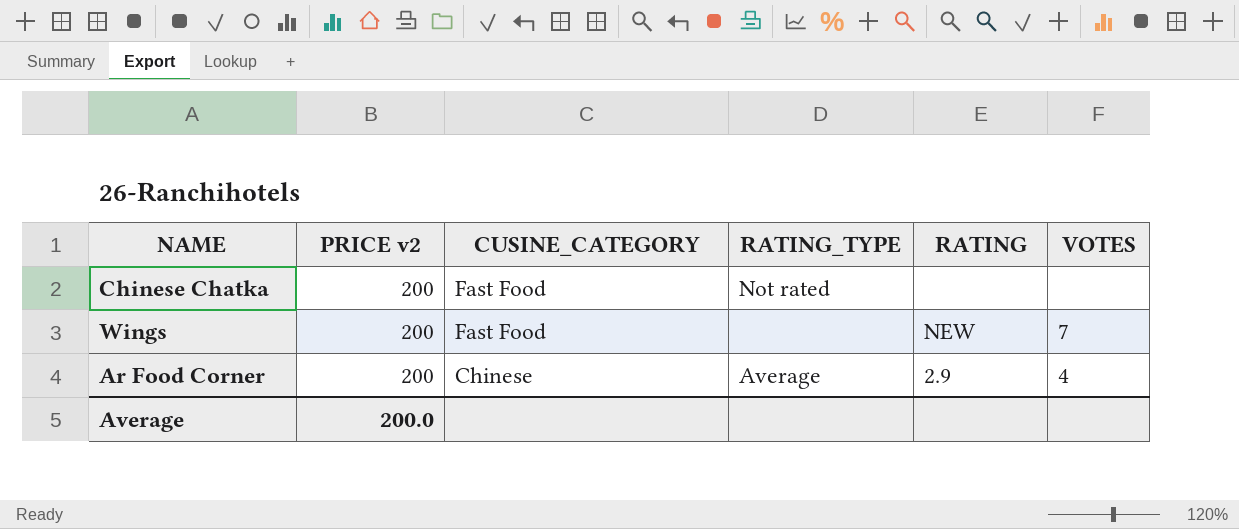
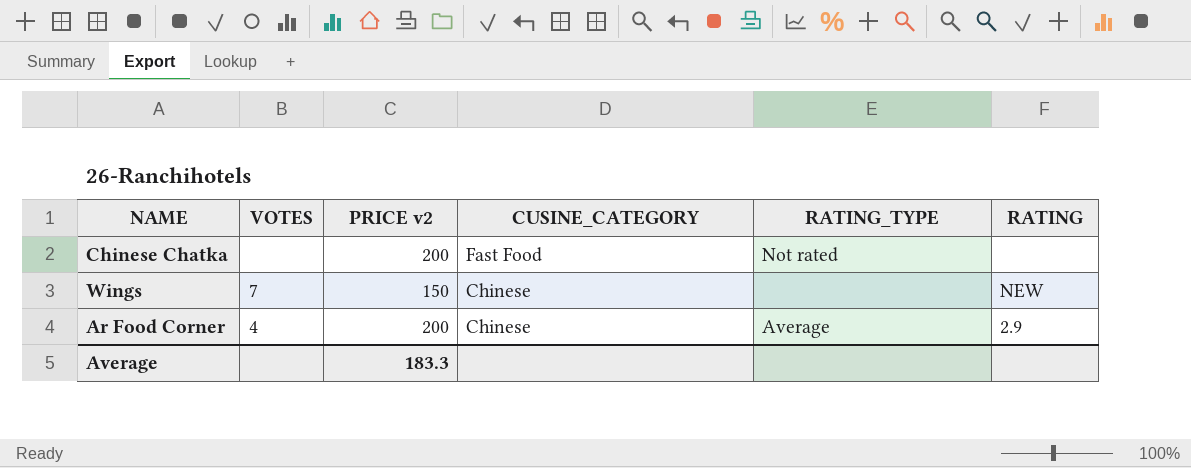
column VOTES | position: 6 -> 2
Wings | PRICE v2: 200 -> 150
Wings | CUSINE_CATEGORY: Fast Food -> Chinese
Average | PRICE v2: 200.0 -> 183.3

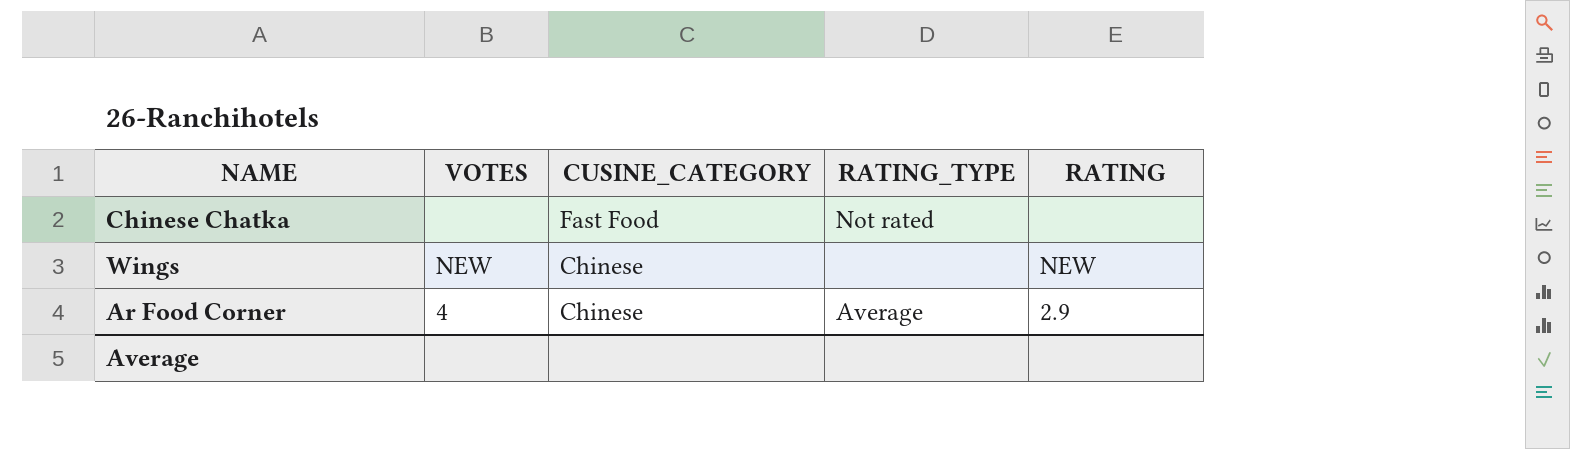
column PRICE v2 | position: 3 -> none
Wings | VOTES: 7 -> NEW

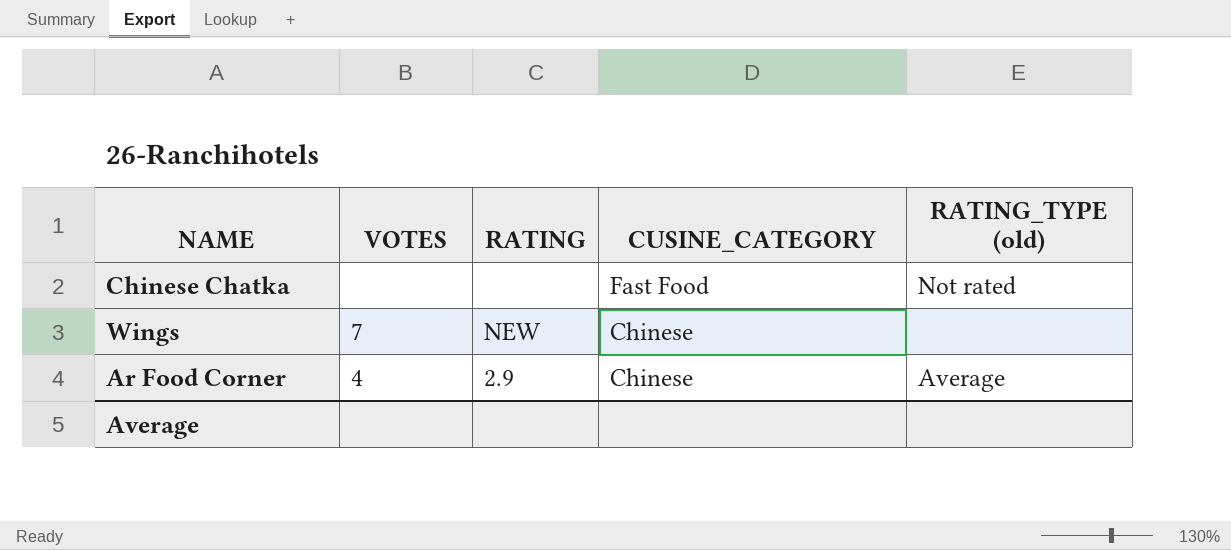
column RATING | position: 5 -> 3
column name: RATING_TYPE -> RATING_TYPE (old)
Wings | VOTES: NEW -> 7

